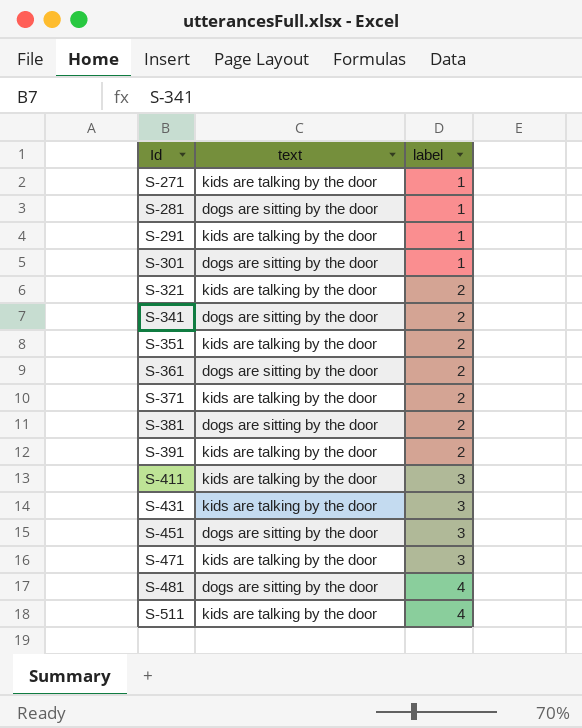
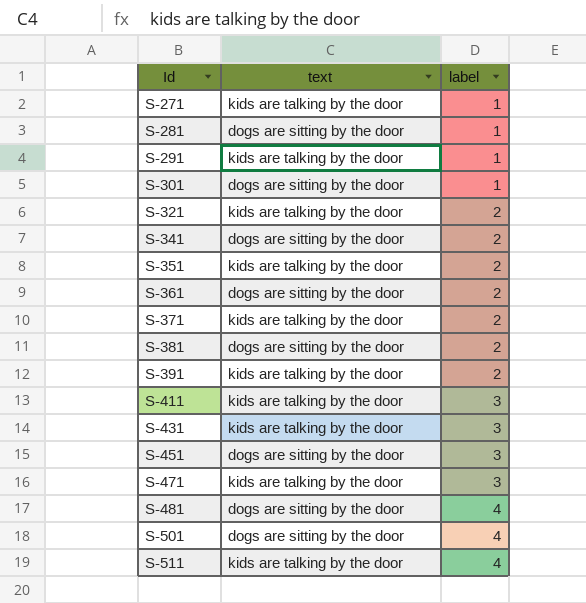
row S-501: none -> dogs are sitting by the door | 4

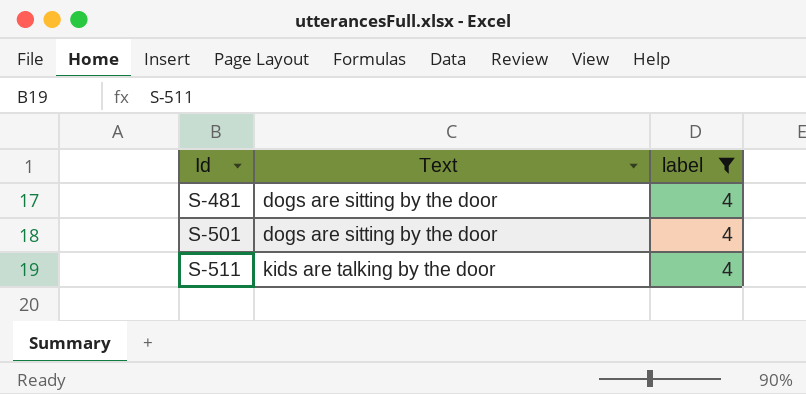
filter: none -> label = 4
column name: text -> Text

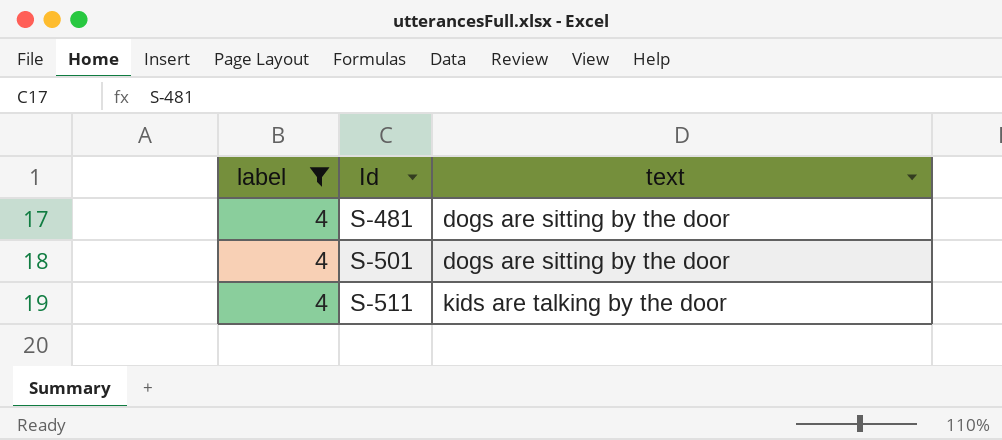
column label | position: 3 -> 1
column name: Text -> text

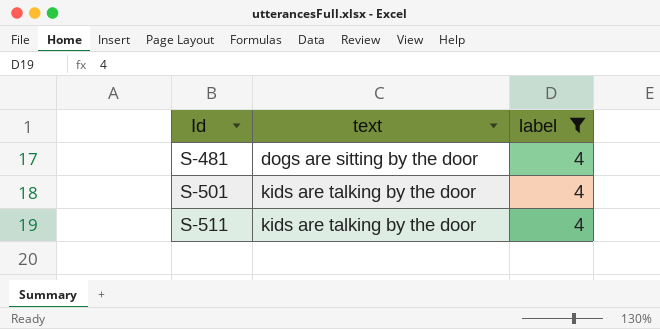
column label | position: 1 -> 3
S-501 | text: dogs are sitting by the door -> kids are talking by the door

